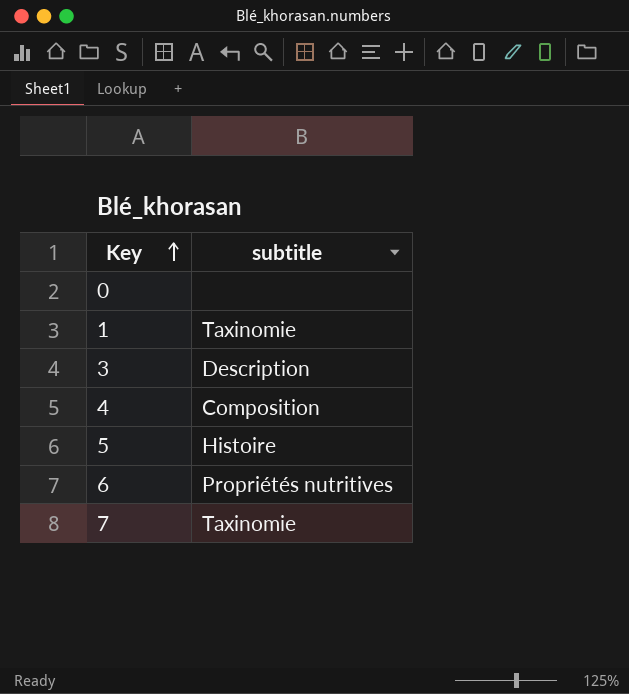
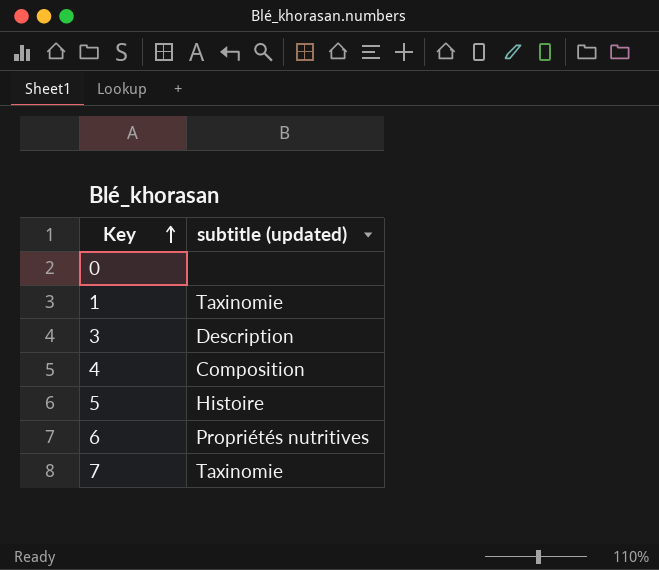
column name: subtitle -> subtitle (updated)

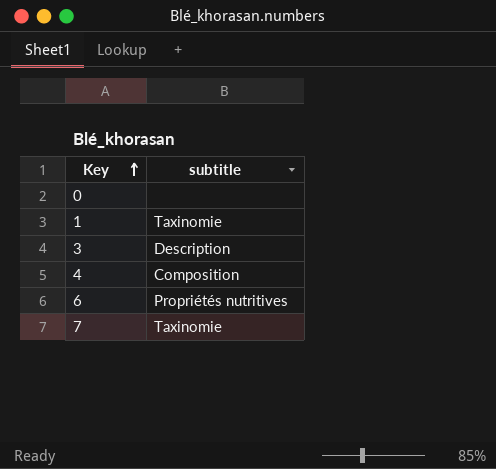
column name: subtitle (updated) -> subtitle
row 5: Histoire -> none

